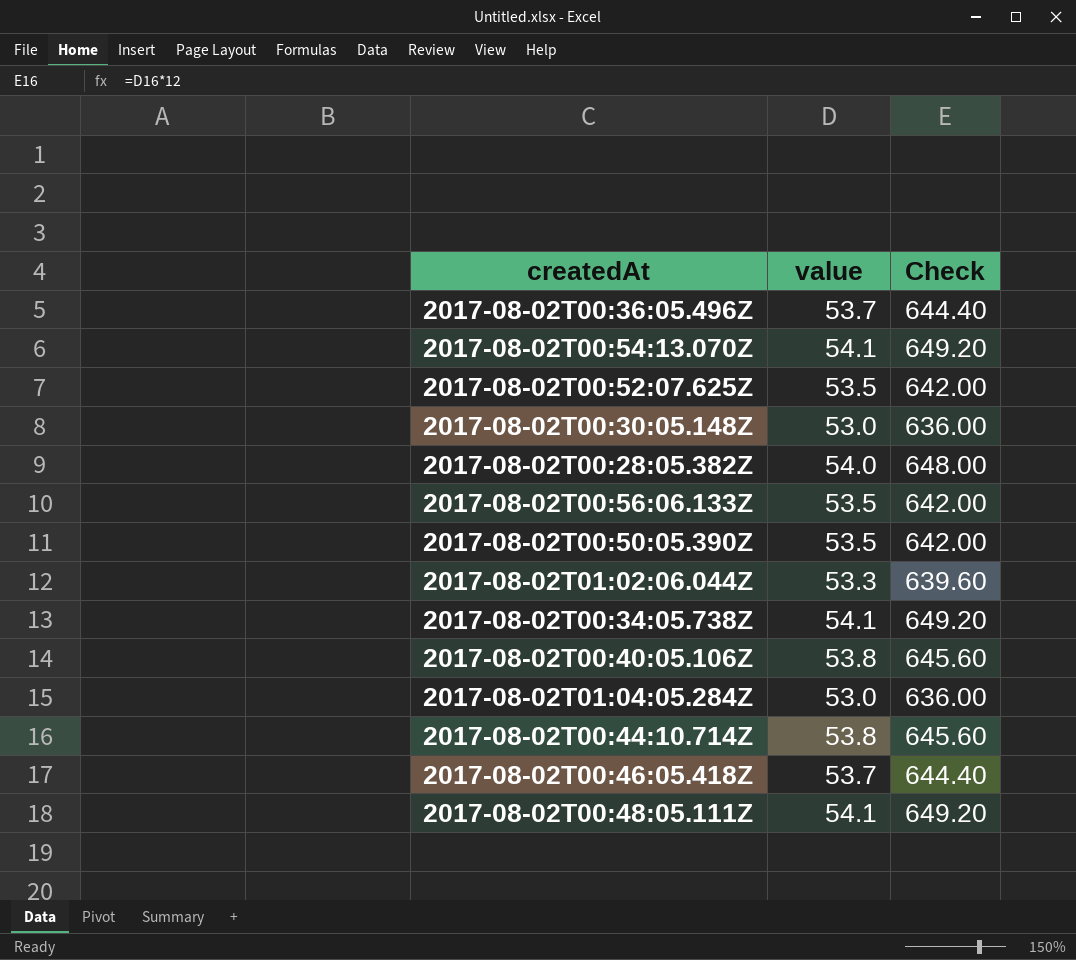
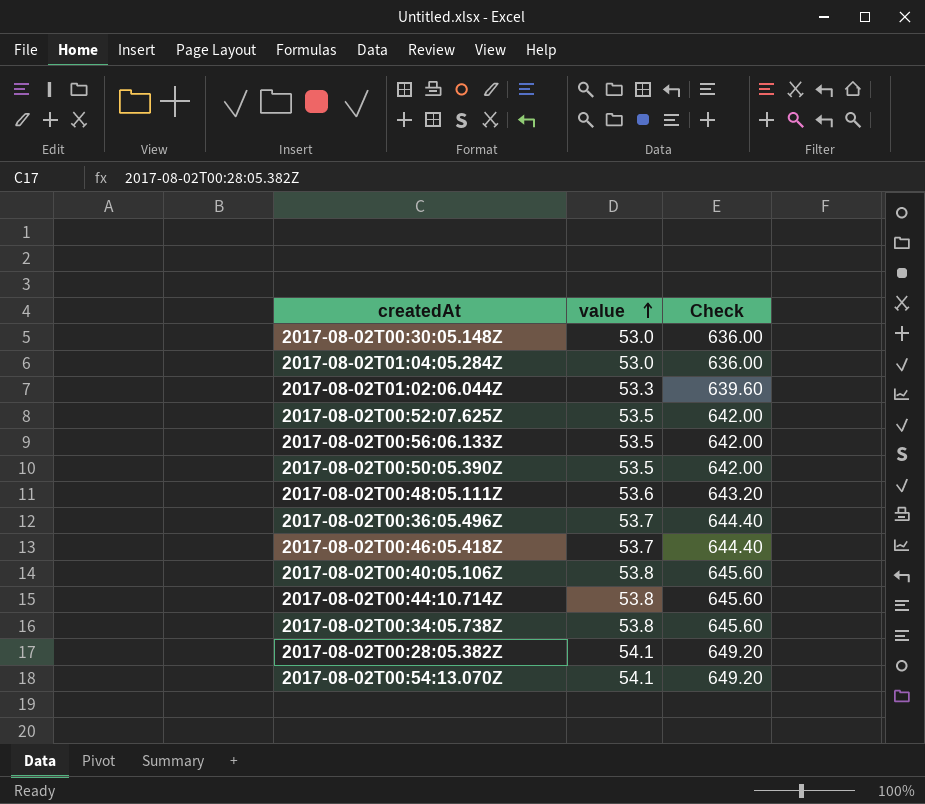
row order: none -> value ascending
2017-08-02T00:48:05.111Z | value: 54.1 -> 53.6
2017-08-02T00:48:05.111Z | Check: 649.20 -> 643.20
2017-08-02T00:34:05.738Z | value: 54.1 -> 53.8
2017-08-02T00:34:05.738Z | Check: 649.20 -> 645.60
2017-08-02T00:28:05.382Z | value: 54.0 -> 54.1
2017-08-02T00:28:05.382Z | Check: 648.00 -> 649.20

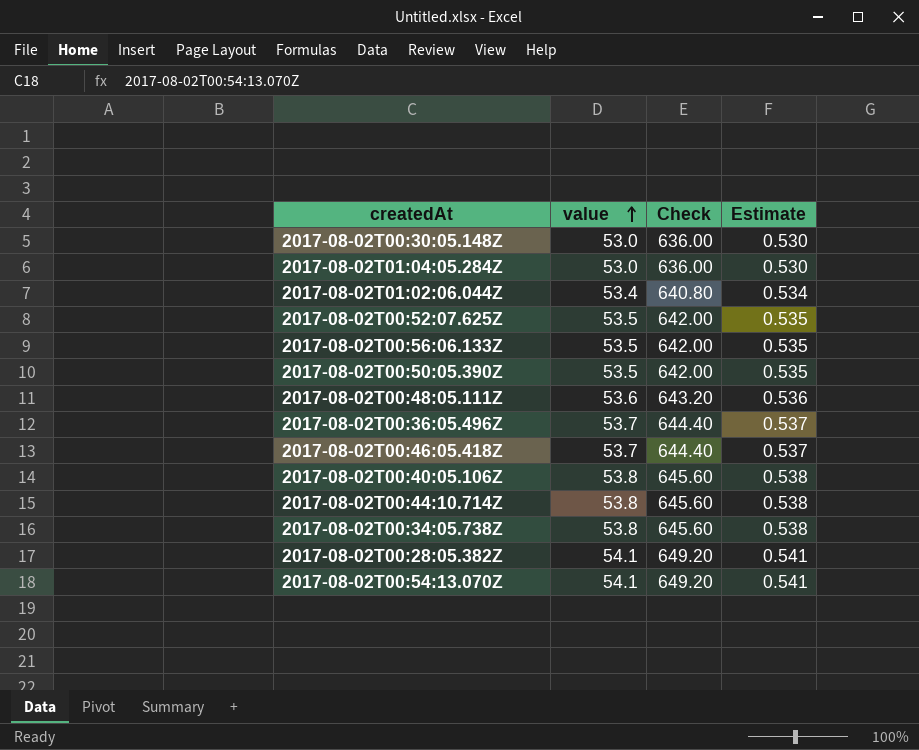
column Estimate | formula: none -> [value] * 0.01
2017-08-02T01:02:06.044Z | value: 53.3 -> 53.4
2017-08-02T01:02:06.044Z | Check: 639.60 -> 640.80

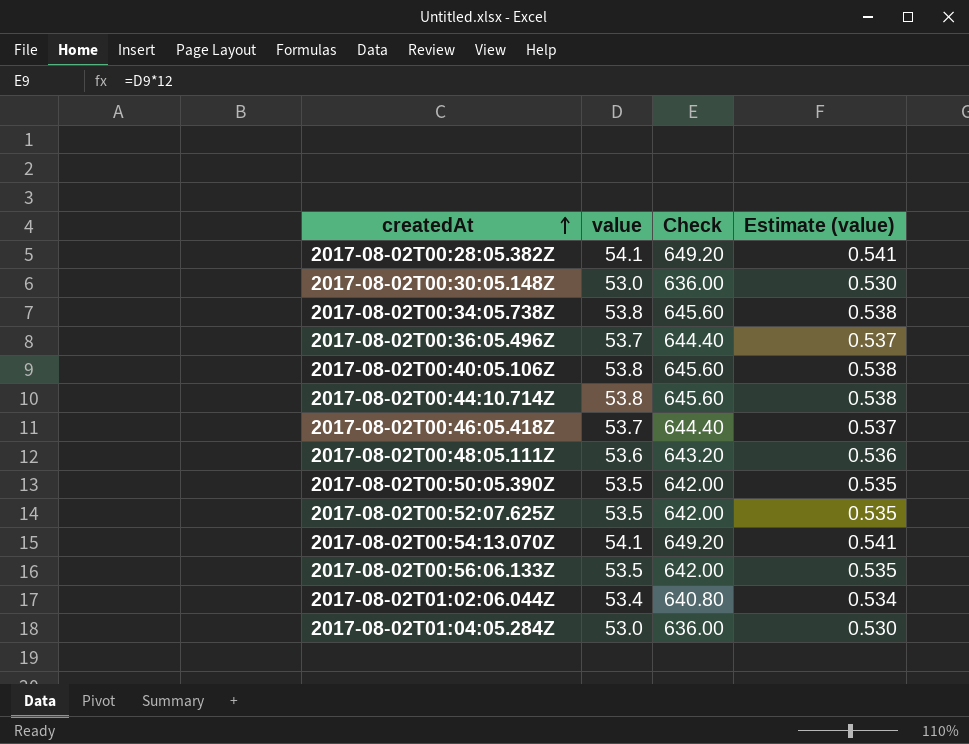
row order: value ascending -> createdAt ascending
column name: Estimate -> Estimate (value)

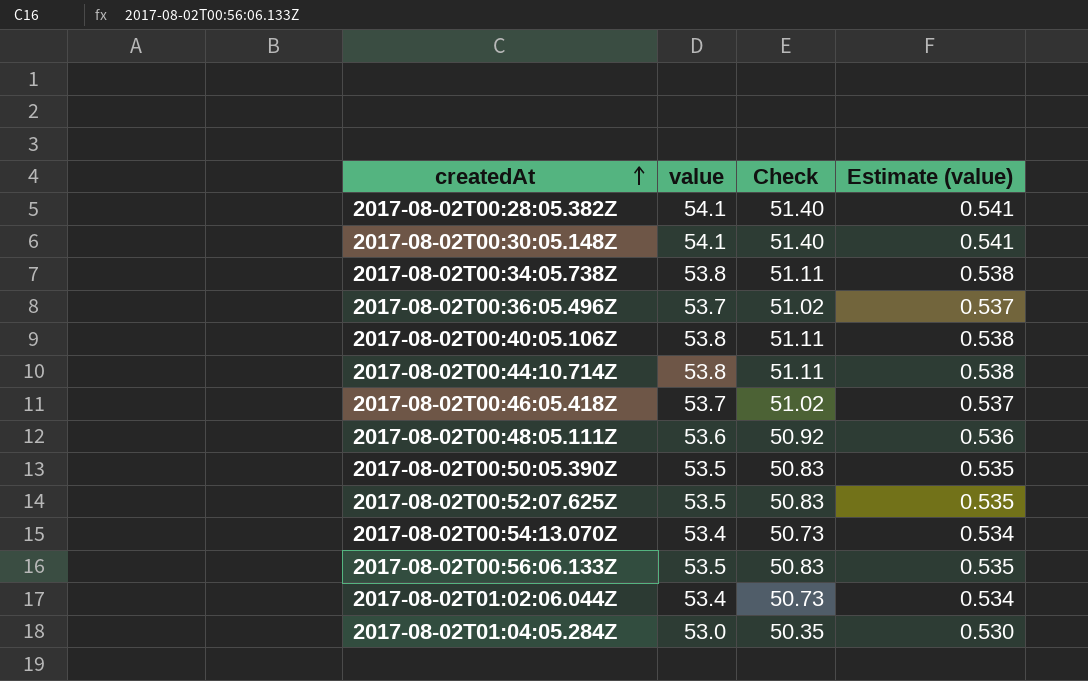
column Check | formula: [value] * 12 -> [value] * 0.95
2017-08-02T00:30:05.148Z | value: 53.0 -> 54.1
2017-08-02T00:30:05.148Z | Estimate (value): 0.530 -> 0.541
2017-08-02T00:54:13.070Z | value: 54.1 -> 53.4
2017-08-02T00:54:13.070Z | Estimate (value): 0.541 -> 0.534

